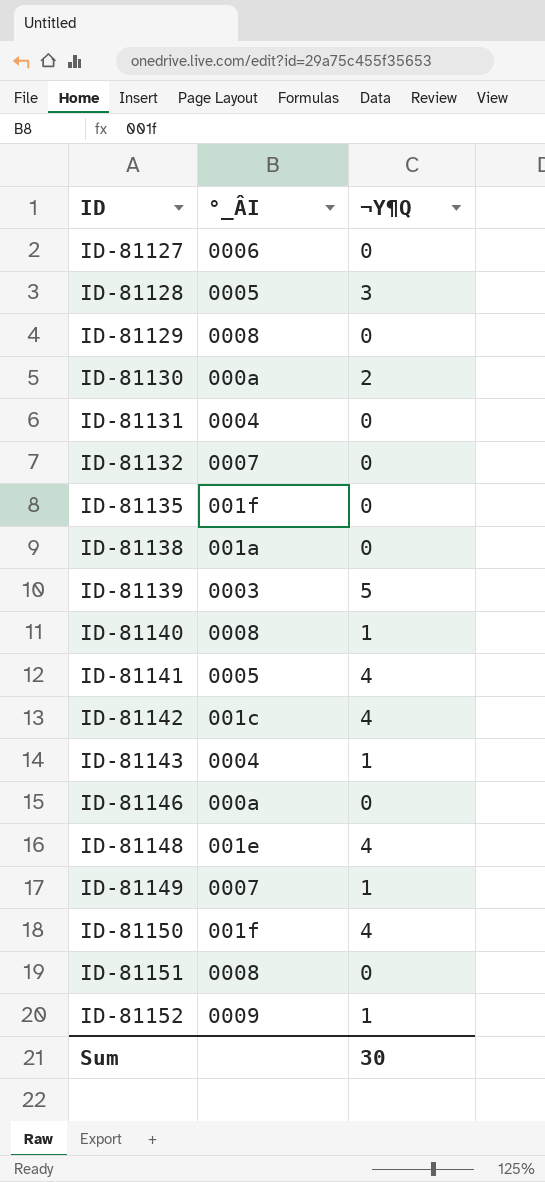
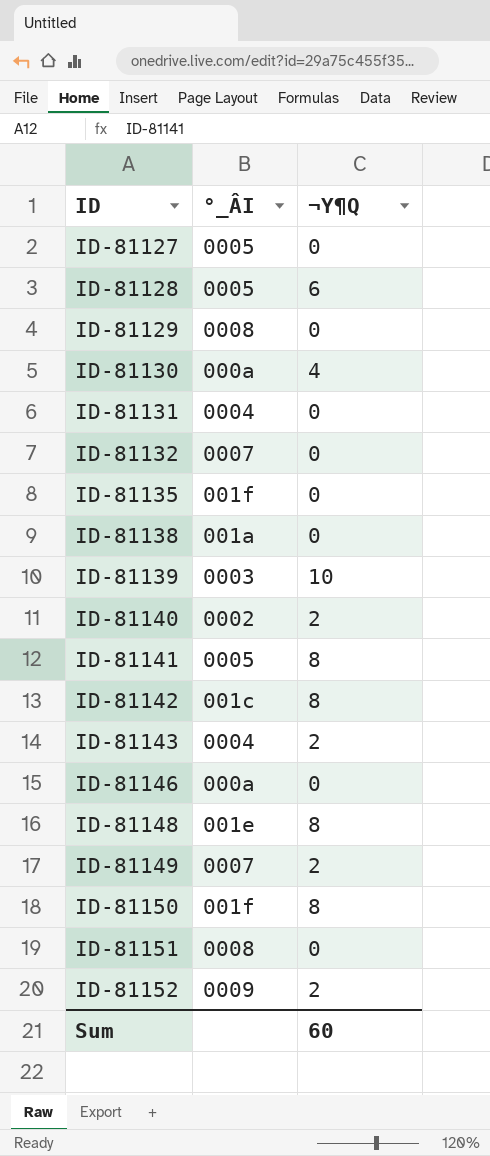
ID-81127 | °_ÂI: 0006 -> 0005
ID-81128 | ¬Y¶Q: 3 -> 6
ID-81130 | ¬Y¶Q: 2 -> 4
ID-81139 | ¬Y¶Q: 5 -> 10
ID-81140 | °_ÂI: 0008 -> 0002
ID-81140 | ¬Y¶Q: 1 -> 2
ID-81141 | ¬Y¶Q: 4 -> 8
ID-81142 | ¬Y¶Q: 4 -> 8
ID-81143 | ¬Y¶Q: 1 -> 2
ID-81148 | ¬Y¶Q: 4 -> 8
ID-81149 | ¬Y¶Q: 1 -> 2
ID-81150 | ¬Y¶Q: 4 -> 8
ID-81152 | ¬Y¶Q: 1 -> 2
Sum | ¬Y¶Q: 30 -> 60

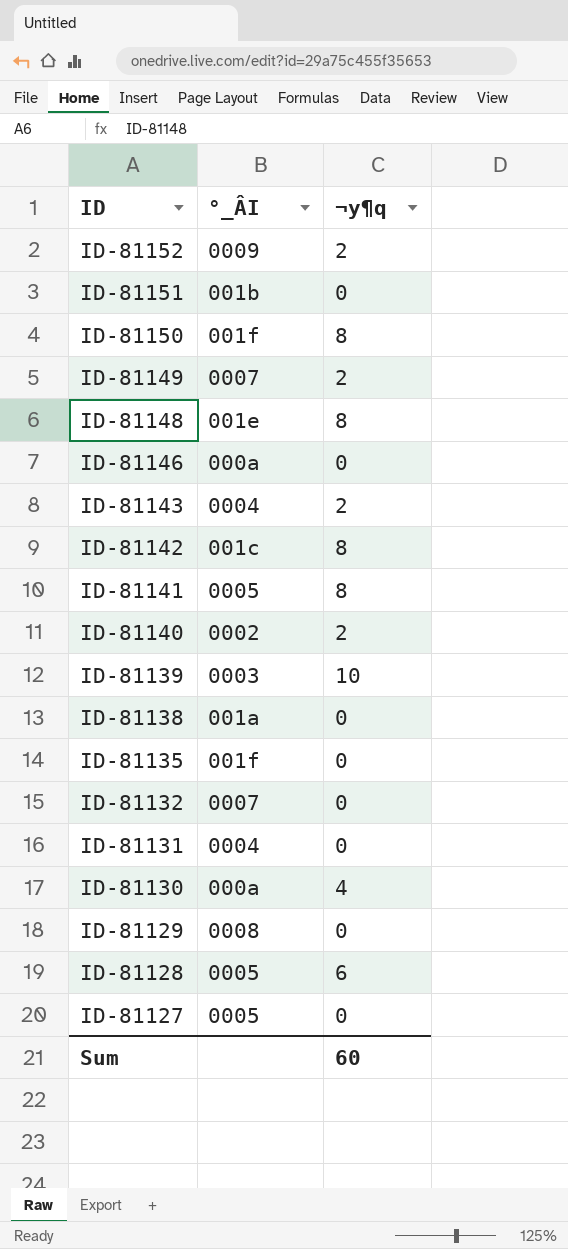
row order: ID ascending -> ID descending
column name: ¬Y¶Q -> ¬y¶q
ID-81151 | °_ÂI: 0008 -> 001b

